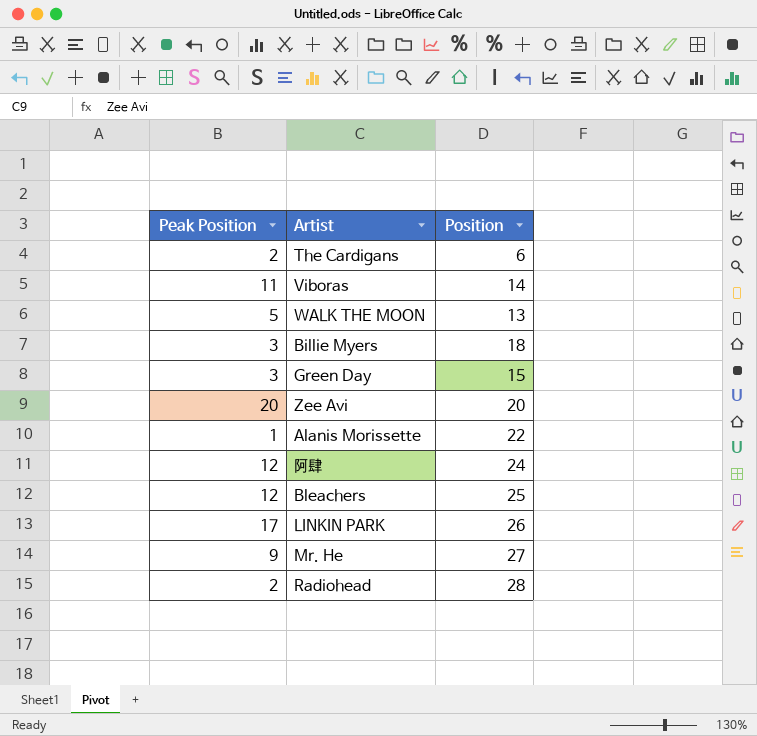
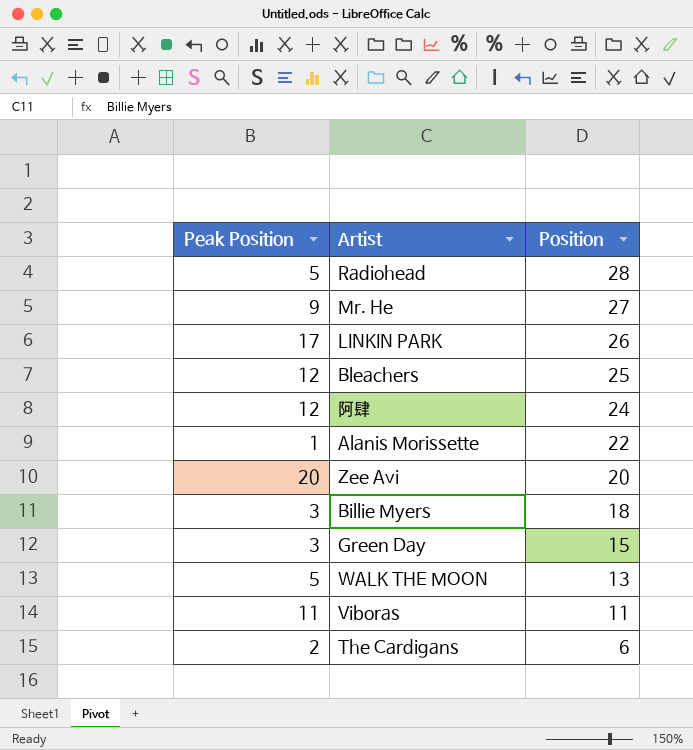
row order: none -> Position descending
Radiohead | Peak Position: 2 -> 5
Viboras | Position: 14 -> 11

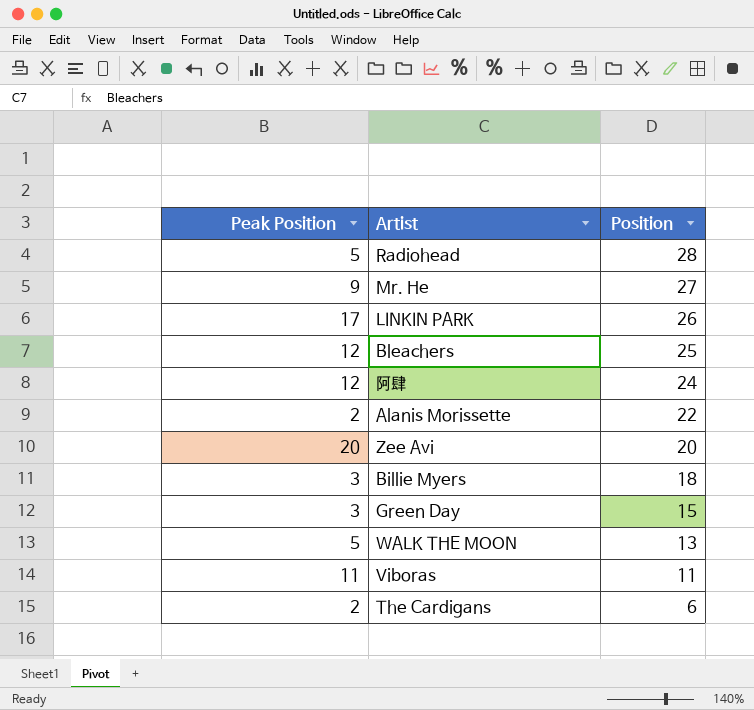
Alanis Morissette | Peak Position: 1 -> 2

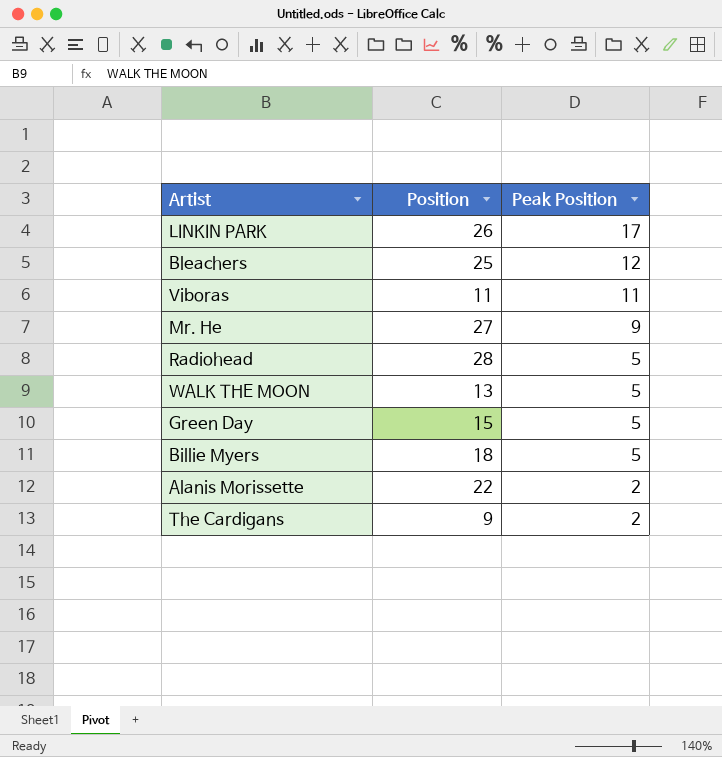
row order: Position descending -> Peak Position descending
column Peak Position | position: 1 -> 3
row 阿肆: 12 | 24 -> none
row Zee Avi: 20 | 20 -> none
Green Day | Peak Position: 3 -> 5
Billie Myers | Peak Position: 3 -> 5
The Cardigans | Position: 6 -> 9

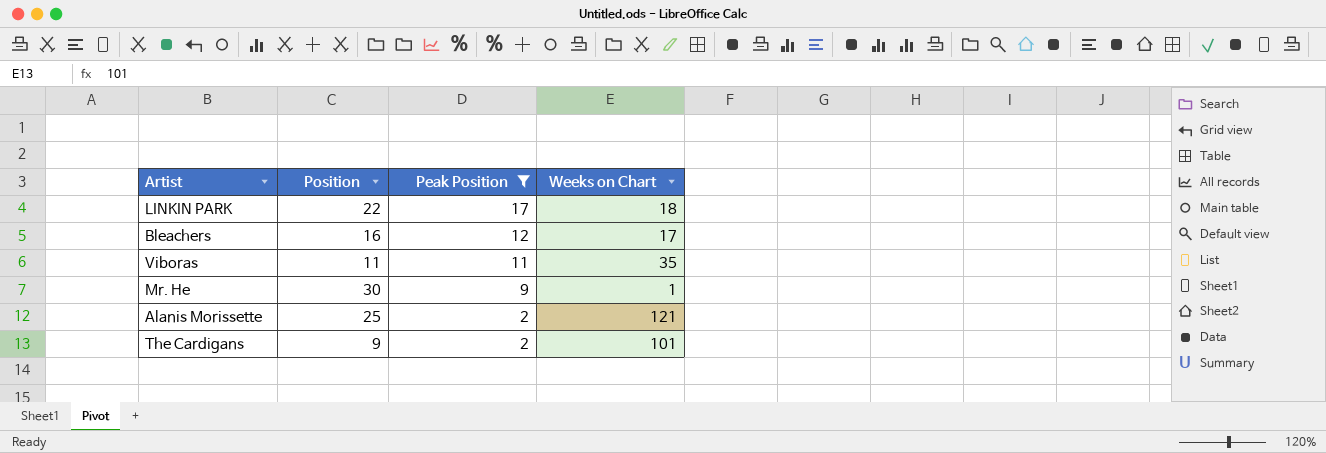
filter: none -> Peak Position != 5
column Weeks on Chart | position: none -> 4
LINKIN PARK | Position: 26 -> 22
Bleachers | Position: 25 -> 16
Mr. He | Position: 27 -> 30
Alanis Morissette | Position: 22 -> 25

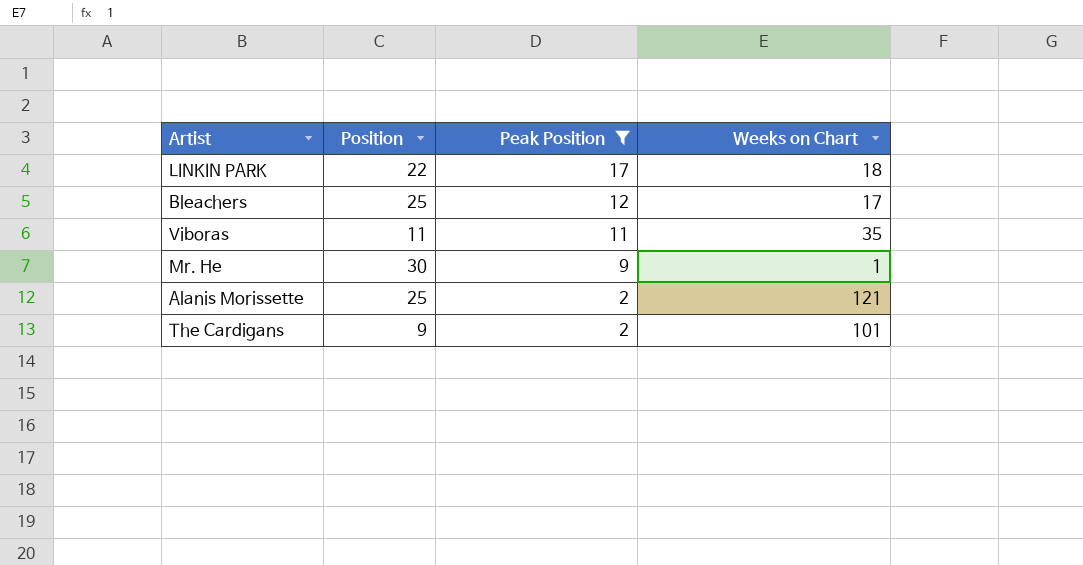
Bleachers | Position: 16 -> 25

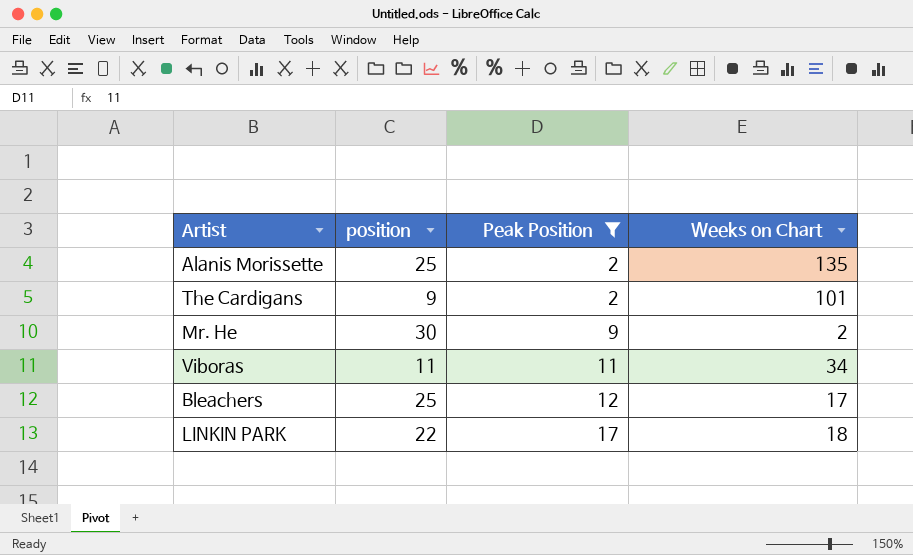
row order: Peak Position descending -> Peak Position ascending
column name: Position -> position
Alanis Morissette | Weeks on Chart: 121 -> 135
Mr. He | Weeks on Chart: 1 -> 2
Viboras | Weeks on Chart: 35 -> 34

